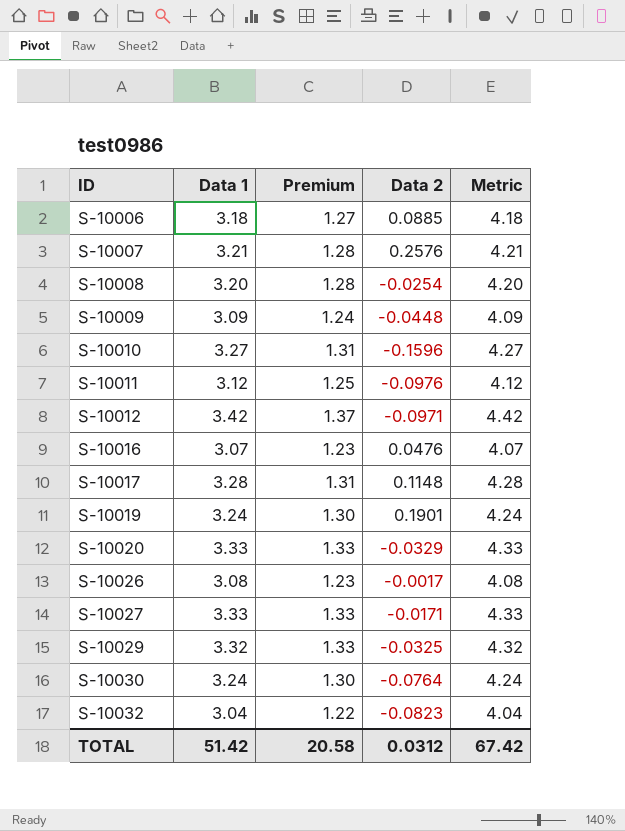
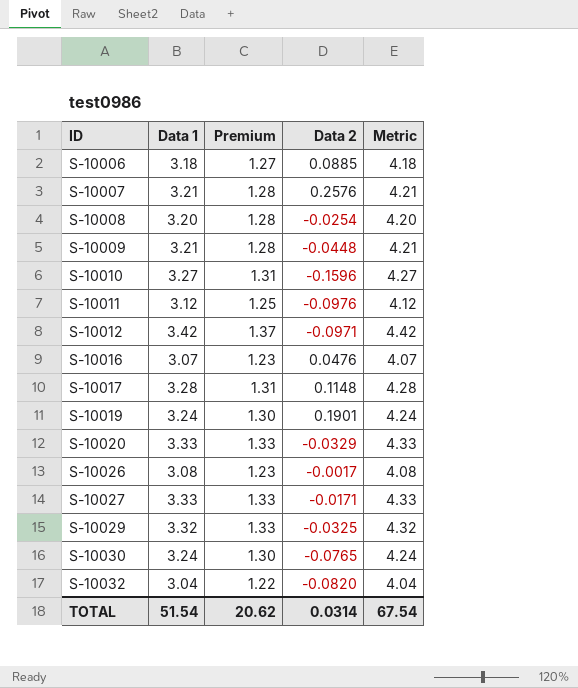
S-10009 | Data 1: 3.09 -> 3.21
S-10009 | Premium: 1.24 -> 1.28
S-10009 | Metric: 4.09 -> 4.21
S-10030 | Data 2: -0.0764 -> -0.0765
S-10032 | Data 2: -0.0823 -> -0.0820
TOTAL | Data 1: 51.42 -> 51.54
TOTAL | Premium: 20.58 -> 20.62
TOTAL | Data 2: 0.0312 -> 0.0314
TOTAL | Metric: 67.42 -> 67.54

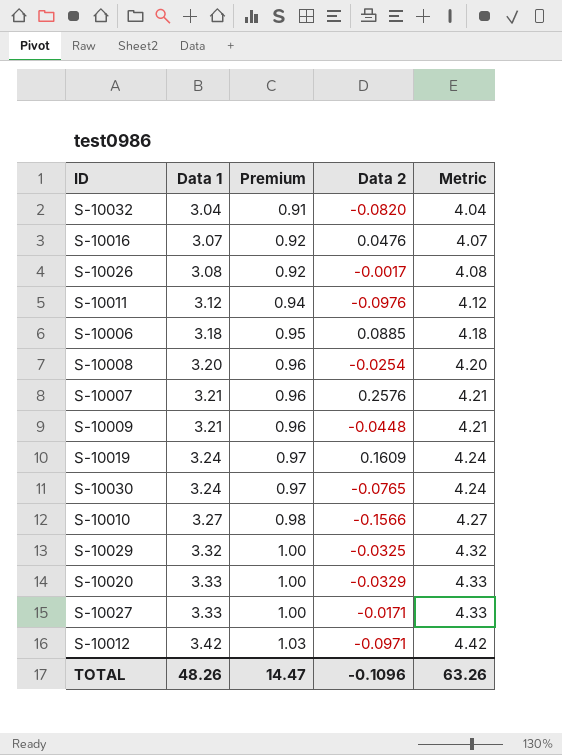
row order: ID ascending -> Data 1 ascending
column Premium | formula: [Data 1] * 0.4 -> [Data 1] * 0.3
row S-10017: 3.28 | 1.31 | 0.1148 | 4.28 -> none
S-10019 | Data 2: 0.1901 -> 0.1609
S-10010 | Data 2: -0.1596 -> -0.1566
TOTAL | Data 1: 51.54 -> 48.26
TOTAL | Premium: 20.62 -> 14.47
TOTAL | Data 2: 0.0314 -> -0.1096
TOTAL | Metric: 67.54 -> 63.26

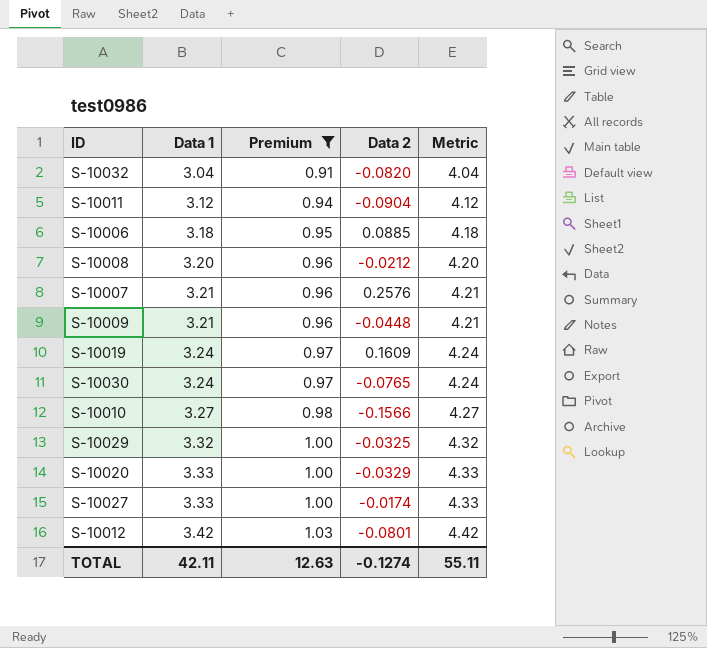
filter: none -> Premium != 0.92
S-10011 | Data 2: -0.0976 -> -0.0904
S-10008 | Data 2: -0.0254 -> -0.0212
S-10027 | Data 2: -0.0171 -> -0.0174
S-10012 | Data 2: -0.0971 -> -0.0801
TOTAL | Data 1: 48.26 -> 42.11
TOTAL | Premium: 14.47 -> 12.63
TOTAL | Data 2: -0.1096 -> -0.1274
TOTAL | Metric: 63.26 -> 55.11

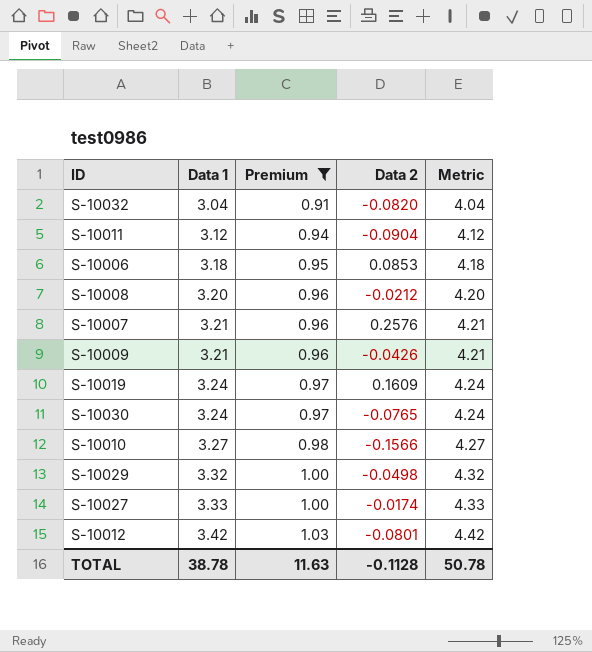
row S-10020: 3.33 | 1.00 | -0.0329 | 4.33 -> none
S-10006 | Data 2: 0.0885 -> 0.0853
S-10009 | Data 2: -0.0448 -> -0.0426
S-10029 | Data 2: -0.0325 -> -0.0498
TOTAL | Data 1: 42.11 -> 38.78
TOTAL | Premium: 12.63 -> 11.63
TOTAL | Data 2: -0.1274 -> -0.1128
TOTAL | Metric: 55.11 -> 50.78

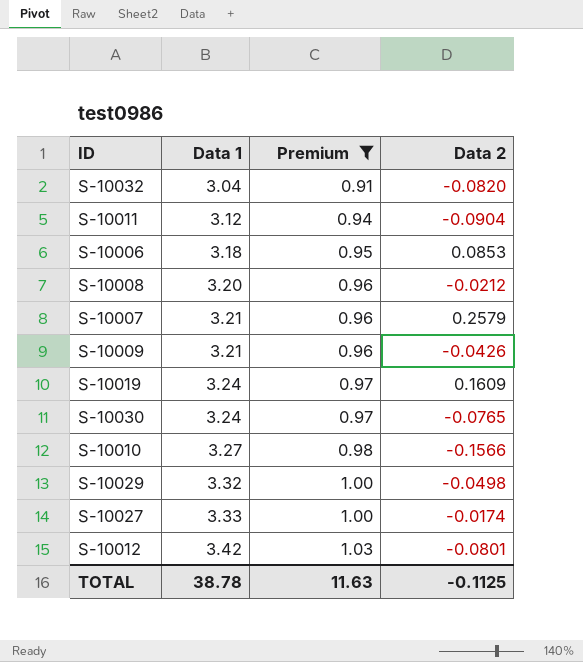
column Metric | formula: [Data 1] + 1 -> none
S-10007 | Data 2: 0.2576 -> 0.2579
TOTAL | Data 2: -0.1128 -> -0.1125

